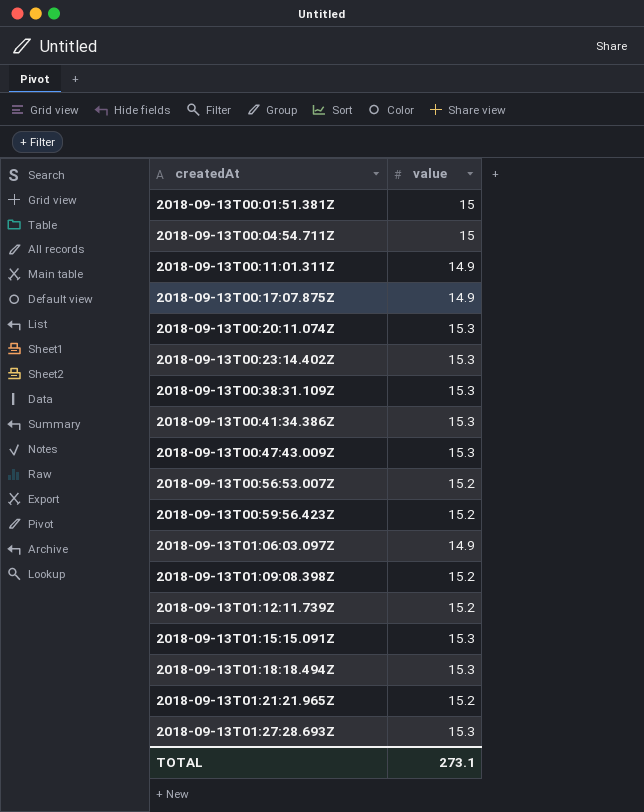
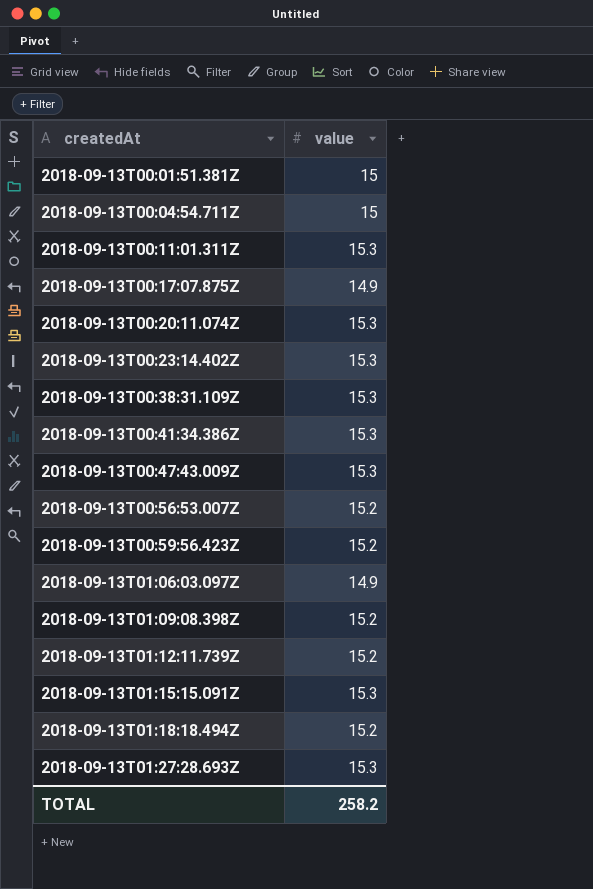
row 2018-09-13T01:21:21.965Z: 15.2 -> none
2018-09-13T00:11:01.311Z | value: 14.9 -> 15.3
2018-09-13T01:18:18.494Z | value: 15.3 -> 15.2
TOTAL | value: 273.1 -> 258.2

